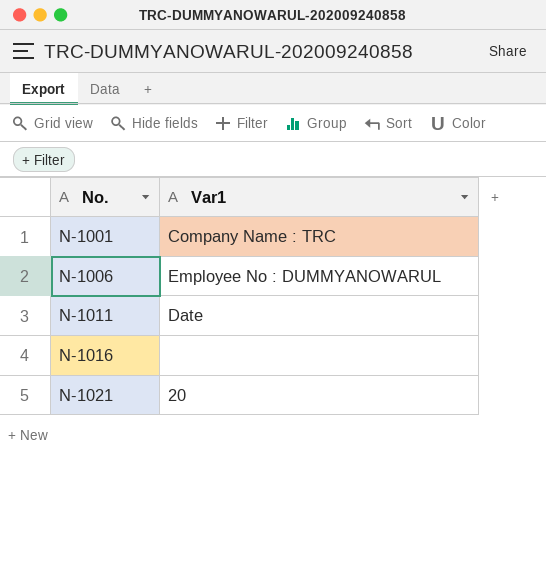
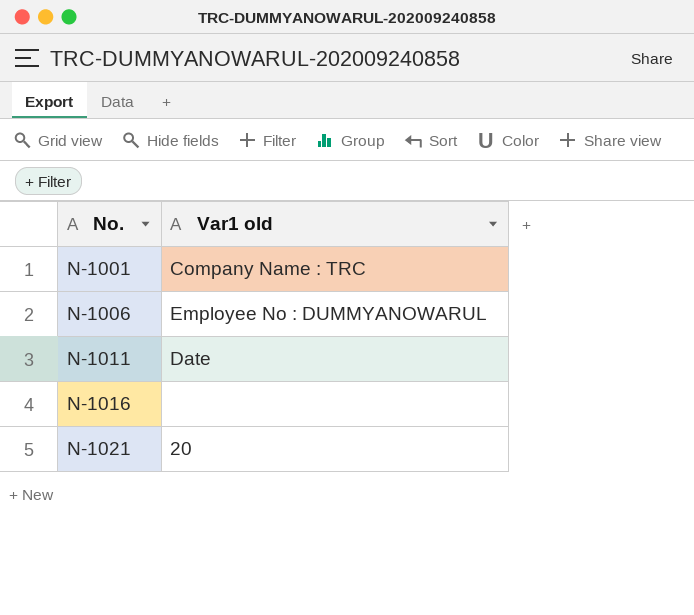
column name: Var1 -> Var1 old

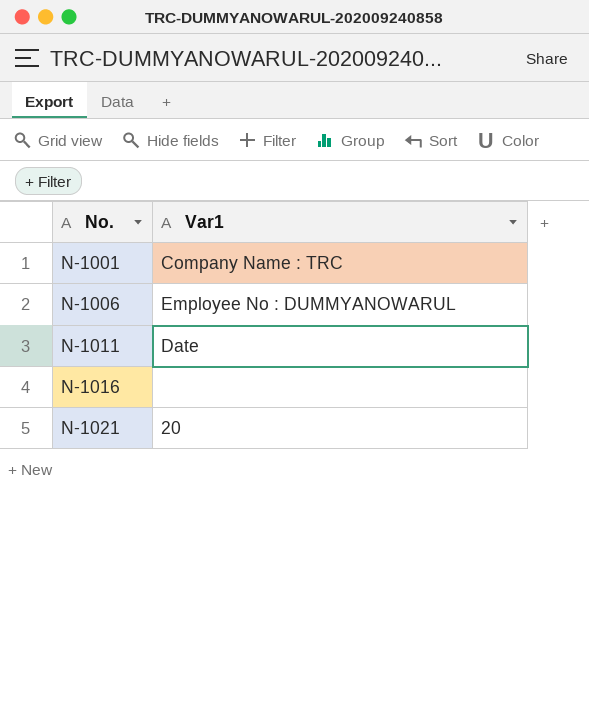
column name: Var1 old -> Var1

